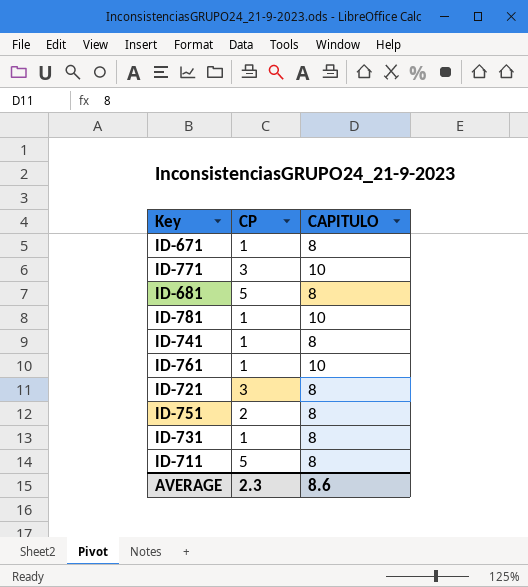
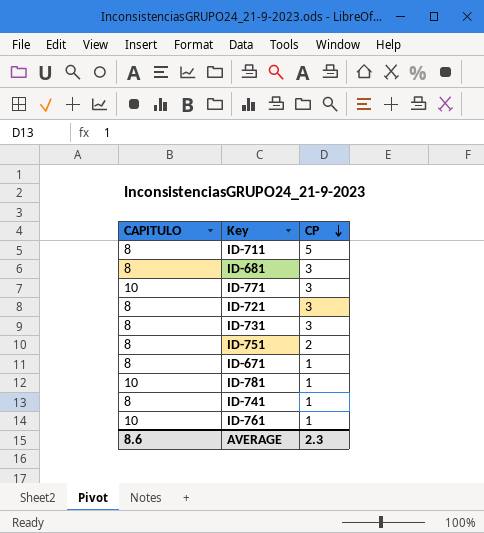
row order: none -> CP descending
column CAPITULO | position: 3 -> 1
ID-681 | CP: 5 -> 3
ID-731 | CP: 1 -> 3

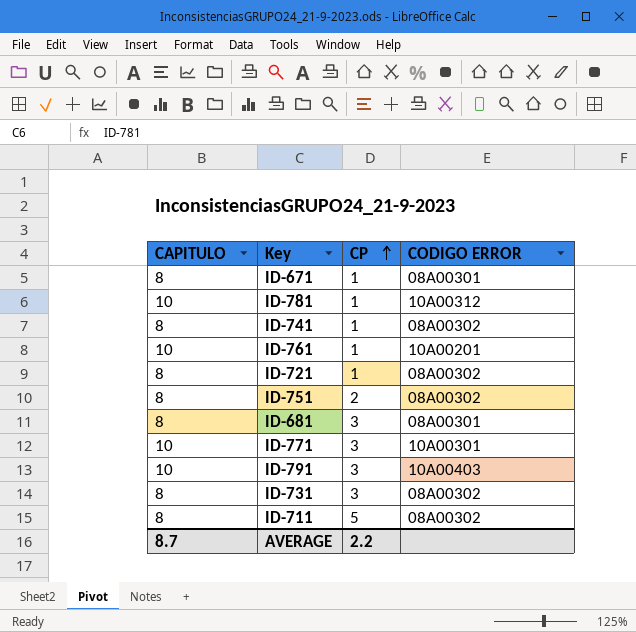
row order: CP descending -> CP ascending
column CODIGO ERROR | position: none -> 4
ID-721 | CP: 3 -> 1
row ID-791: none -> 10 | 3 | 10A00403
AVERAGE | CAPITULO: 8.6 -> 8.7
AVERAGE | CP: 2.3 -> 2.2

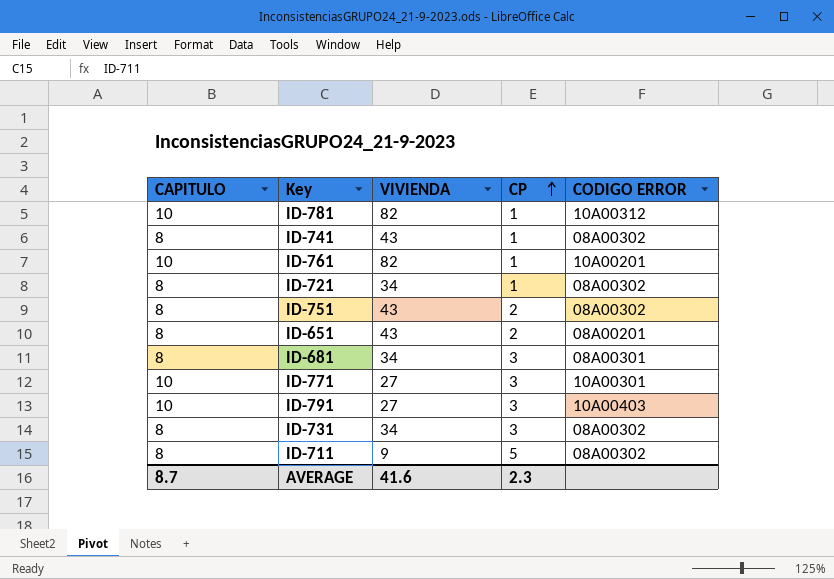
column VIVIENDA | position: none -> 3
row ID-671: 8 | 1 | 08A00301 -> none
row ID-651: none -> 8 | 43 | 2 | 08A00201
AVERAGE | CP: 2.2 -> 2.3

